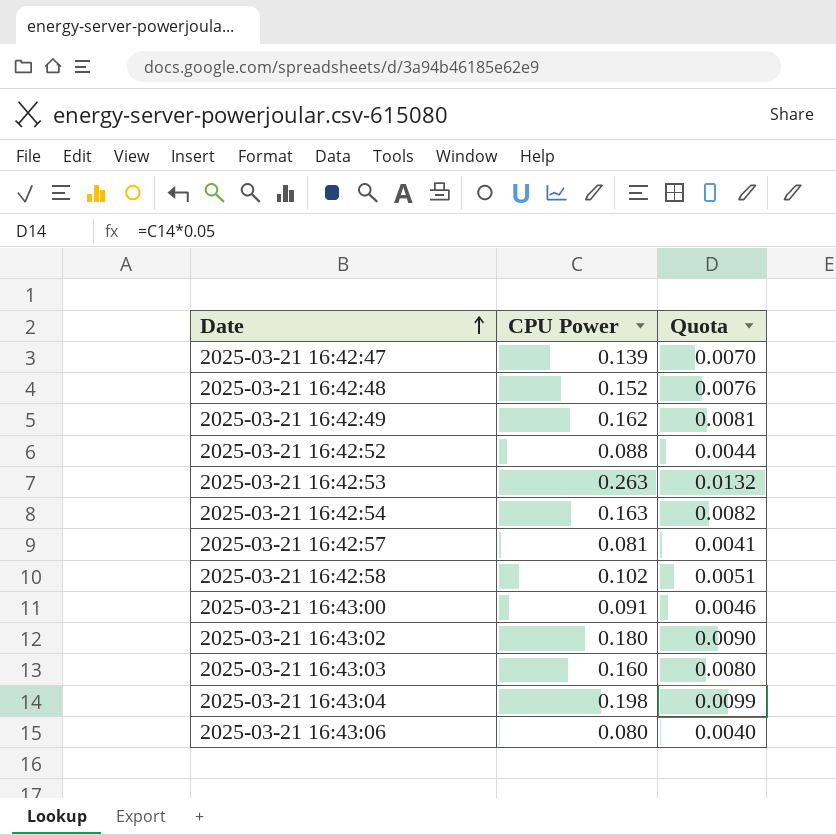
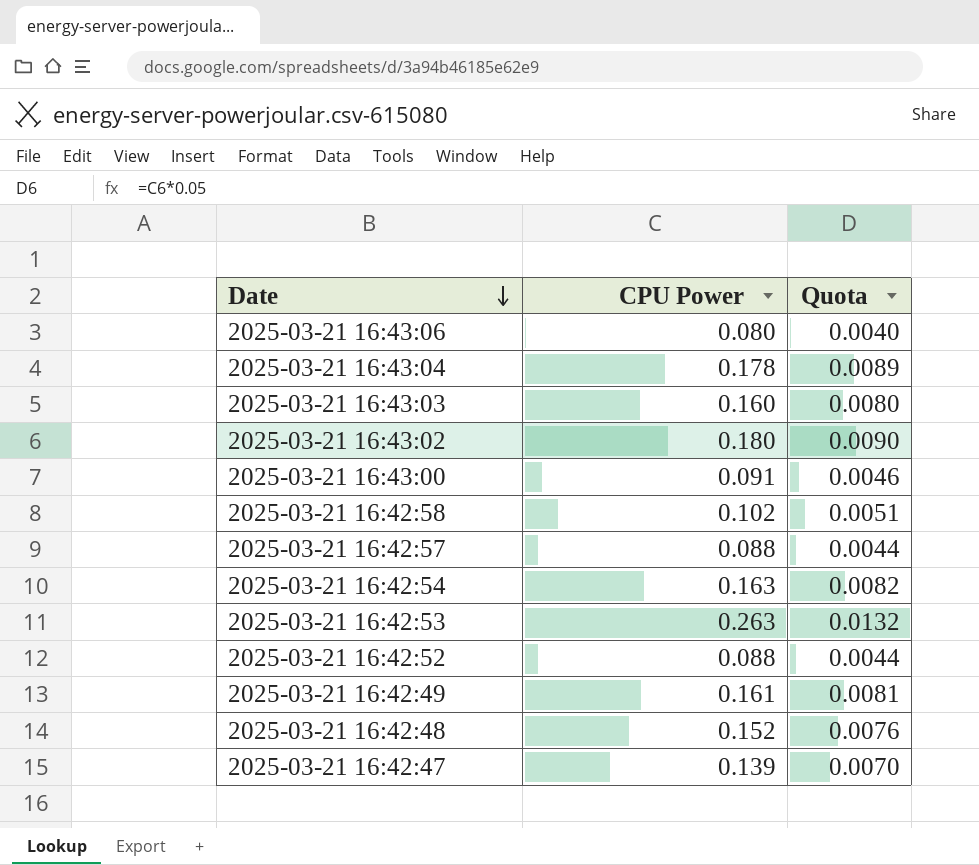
row order: Date ascending -> Date descending
2025-03-21 16:43:04 | CPU Power: 0.198 -> 0.178
2025-03-21 16:43:04 | Quota: 0.0099 -> 0.0089
2025-03-21 16:42:57 | CPU Power: 0.081 -> 0.088
2025-03-21 16:42:57 | Quota: 0.0041 -> 0.0044
2025-03-21 16:42:49 | CPU Power: 0.162 -> 0.161

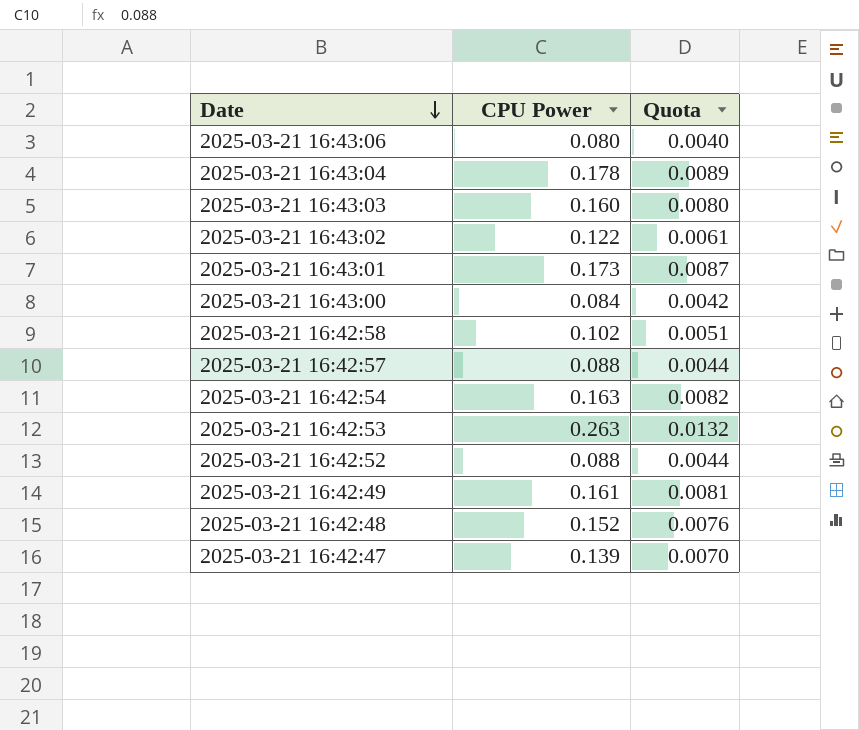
2025-03-21 16:43:02 | CPU Power: 0.180 -> 0.122
2025-03-21 16:43:02 | Quota: 0.0090 -> 0.0061
row 2025-03-21 16:43:01: none -> 0.173 | 0.0087
2025-03-21 16:43:00 | CPU Power: 0.091 -> 0.084
2025-03-21 16:43:00 | Quota: 0.0046 -> 0.0042

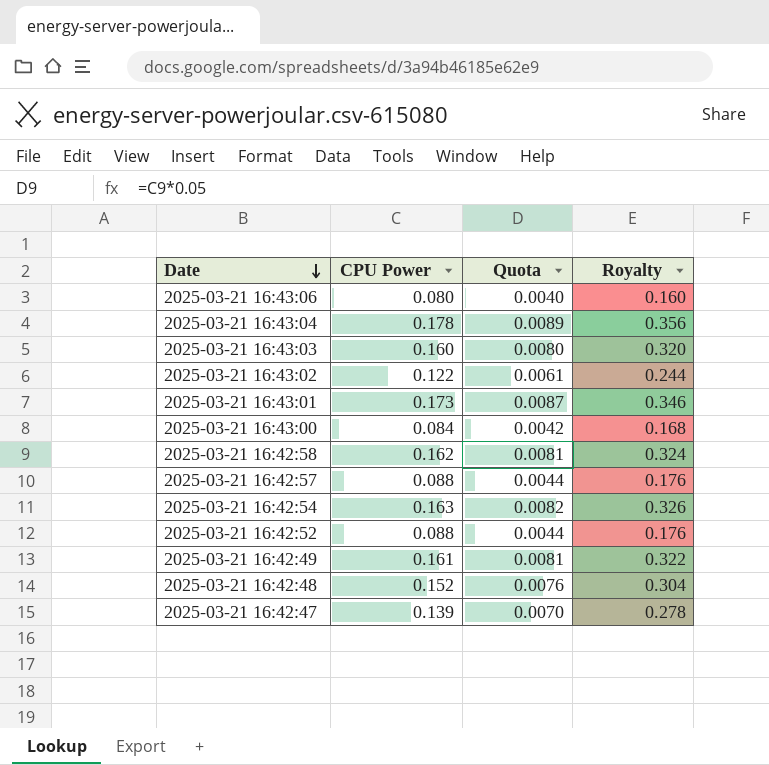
column Royalty | formula: none -> [CPU Power] * 2
row 2025-03-21 16:42:53: 0.263 | 0.0132 -> none
2025-03-21 16:42:58 | CPU Power: 0.102 -> 0.162
2025-03-21 16:42:58 | Quota: 0.0051 -> 0.0081

